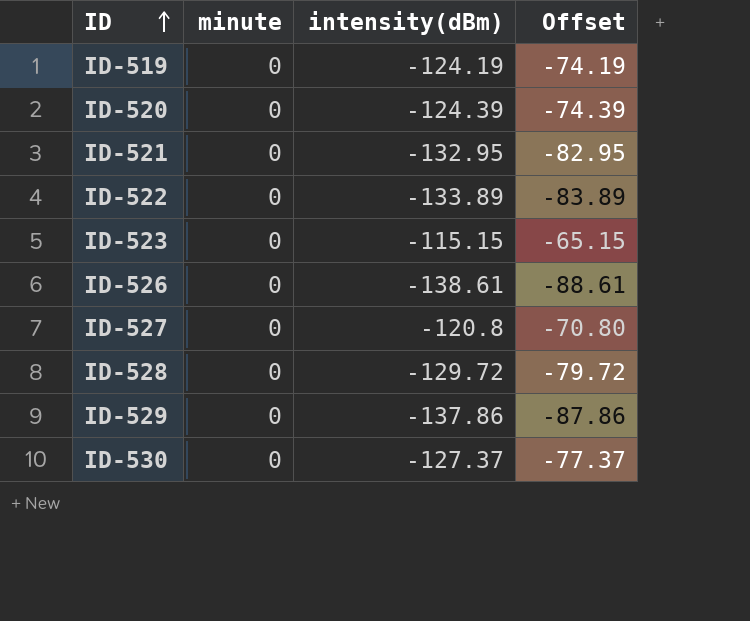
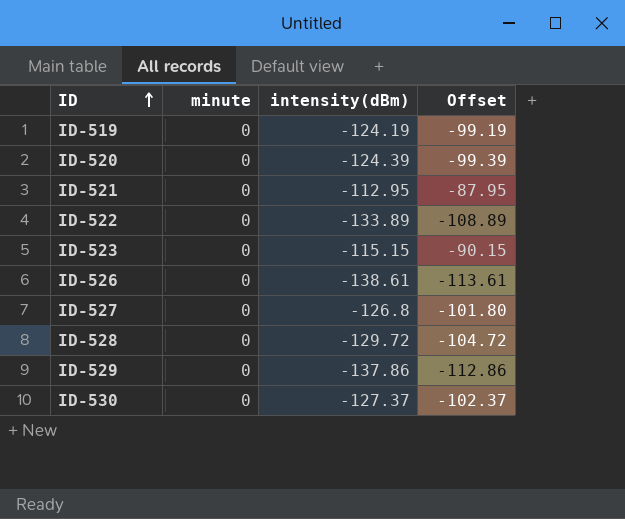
column Offset | formula: [intensity(dBm)] + 50 -> [intensity(dBm)] + 25
ID-521 | intensity(dBm): -132.95 -> -112.95
ID-527 | intensity(dBm): -120.8 -> -126.8

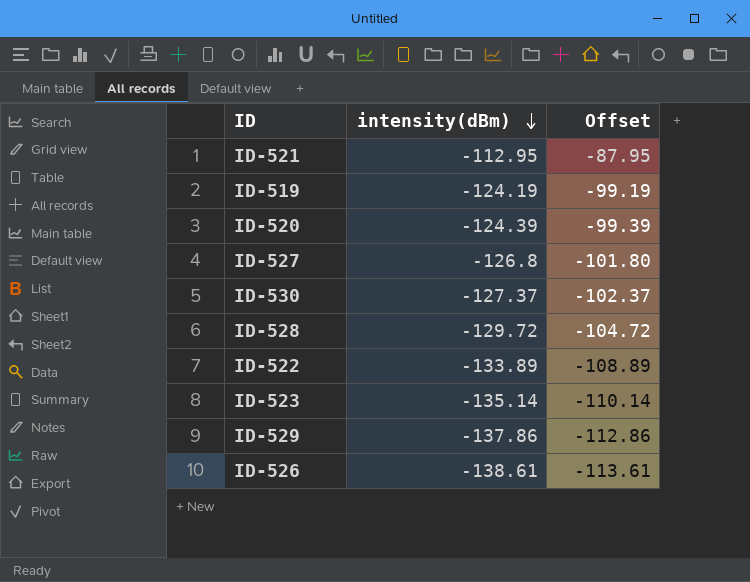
row order: ID ascending -> intensity(dBm) descending
column minute | position: 2 -> none
ID-523 | intensity(dBm): -115.15 -> -135.14
ID-523 | Offset: -90.15 -> -110.14

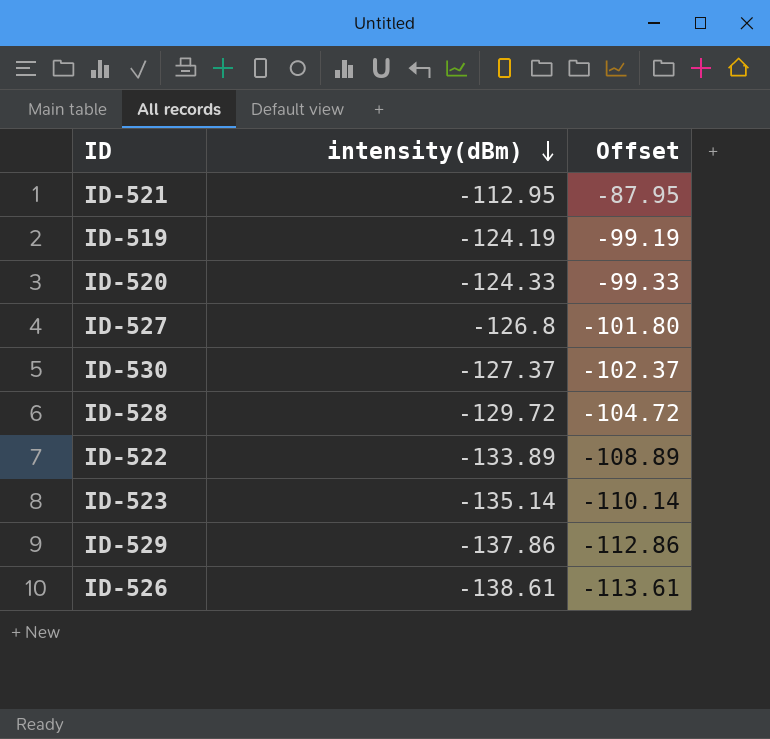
ID-520 | intensity(dBm): -124.39 -> -124.33
ID-520 | Offset: -99.39 -> -99.33

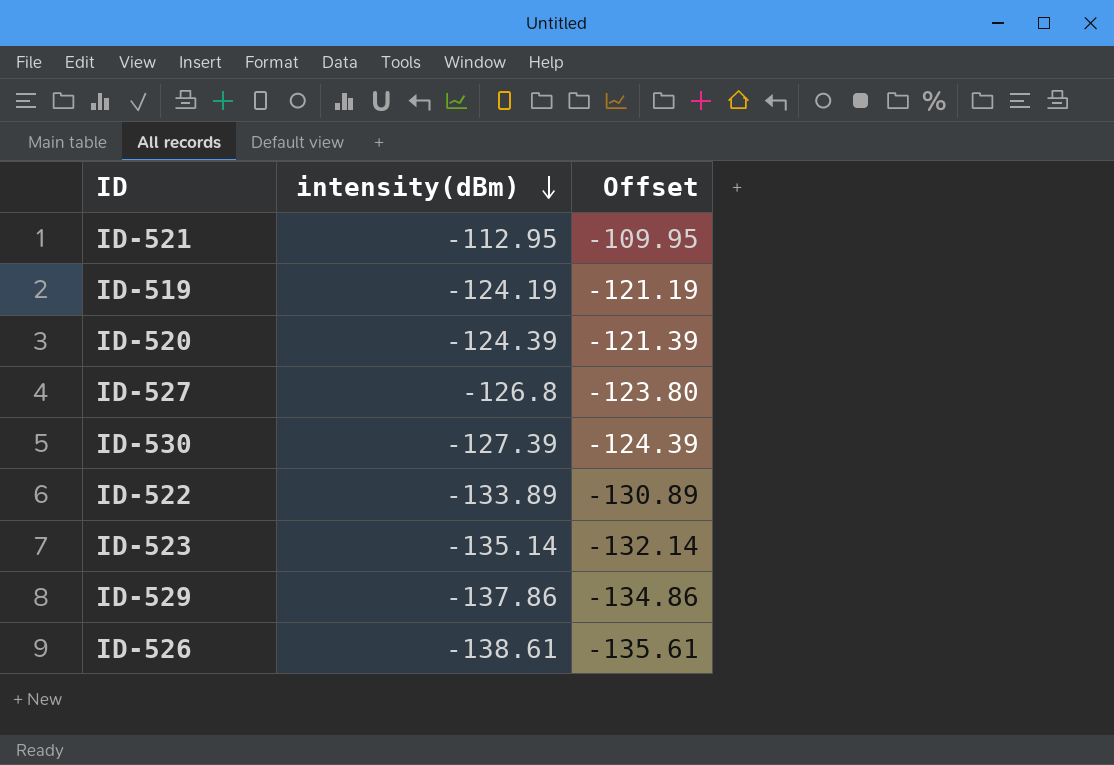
column Offset | formula: [intensity(dBm)] + 25 -> [intensity(dBm)] + 3
row ID-528: -129.72 | -104.72 -> none
ID-520 | intensity(dBm): -124.33 -> -124.39
ID-530 | intensity(dBm): -127.37 -> -127.39

